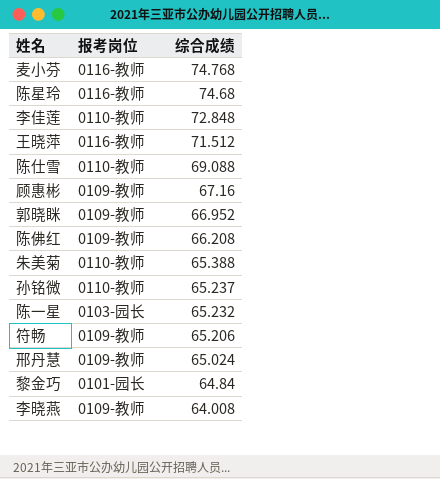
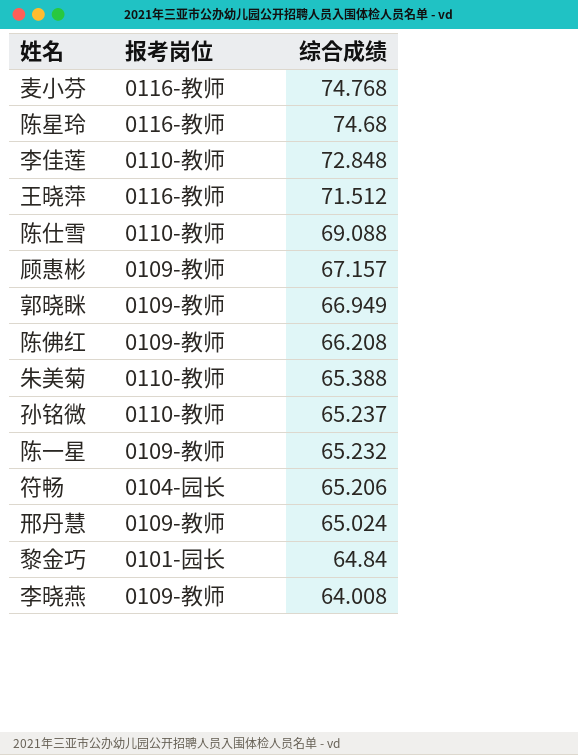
顾惠彬 | 综合成绩: 67.16 -> 67.157
郭晓眯 | 综合成绩: 66.952 -> 66.949
陈一星 | 报考岗位: 0103-园长 -> 0109-教师
符畅 | 报考岗位: 0109-教师 -> 0104-园长

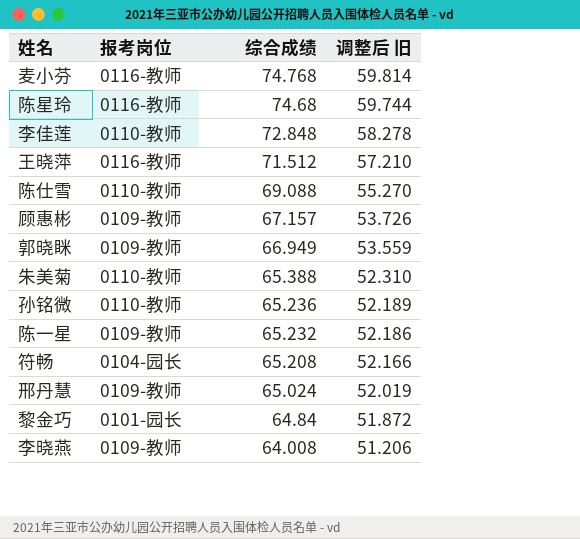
column 调整后 旧 | formula: none -> [综合成绩] * 0.8
row 陈佛红: 0109-教师 | 66.208 -> none
孙铭微 | 综合成绩: 65.237 -> 65.236
符畅 | 综合成绩: 65.206 -> 65.208

